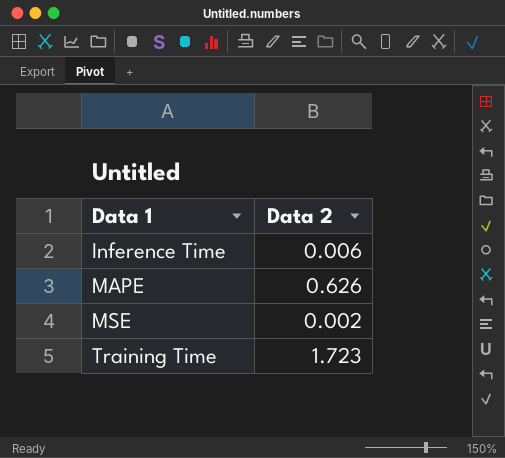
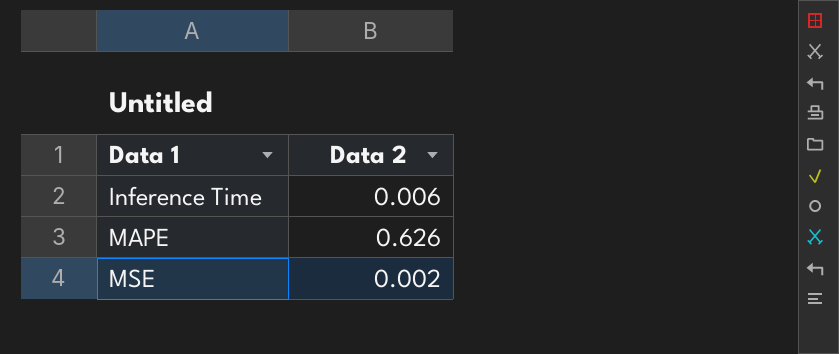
row Training Time: 1.723 -> none

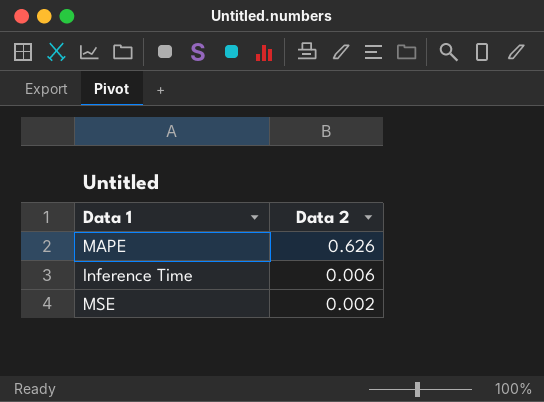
row order: Data 1 ascending -> Data 2 descending

